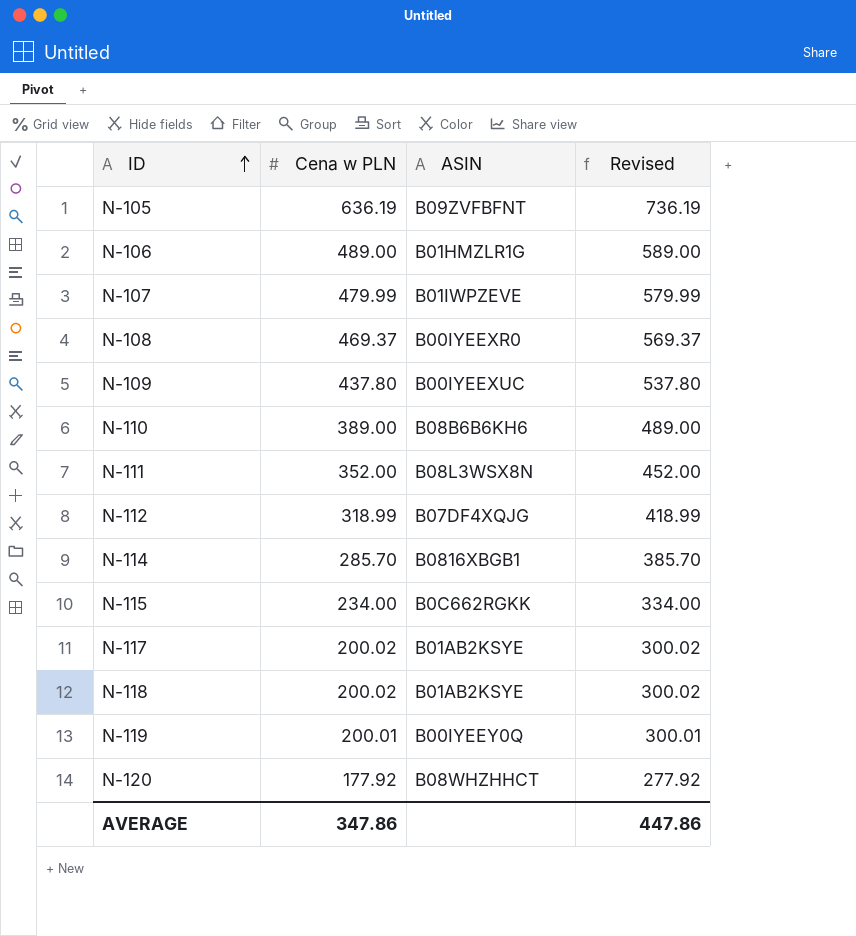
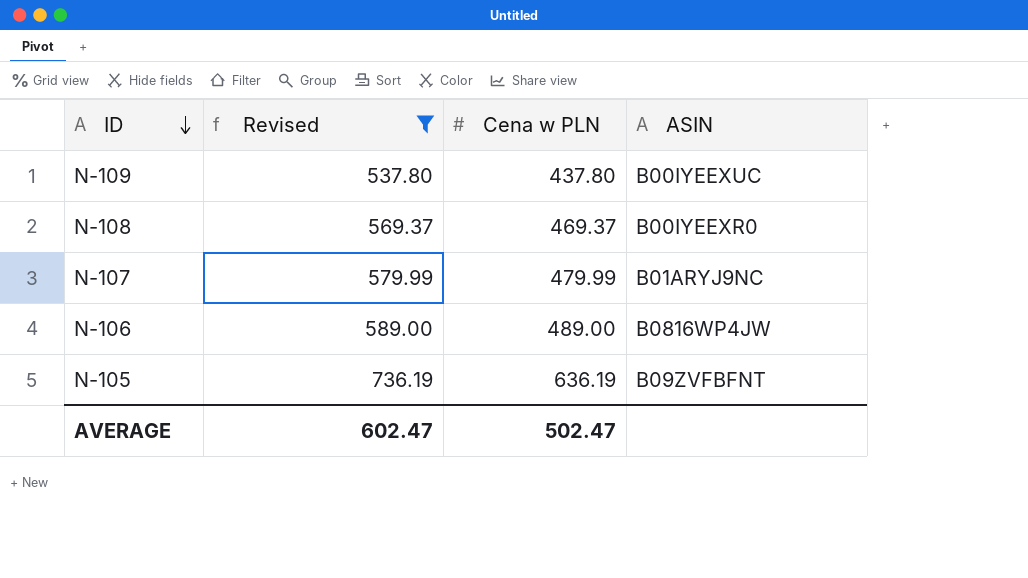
filter: none -> Revised >= 537.80
row order: ID ascending -> ID descending
column Revised | position: 4 -> 2
N-107 | ASIN: B01IWPZEVE -> B01ARYJ9NC
N-106 | ASIN: B01HMZLR1G -> B0816WP4JW
AVERAGE | Revised: 447.86 -> 602.47
AVERAGE | Cena w PLN: 347.86 -> 502.47

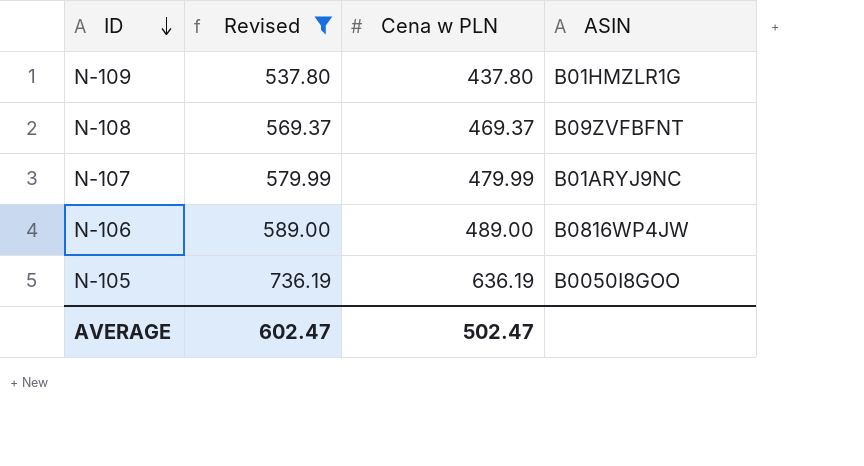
N-109 | ASIN: B00IYEEXUC -> B01HMZLR1G
N-108 | ASIN: B00IYEEXR0 -> B09ZVFBFNT
N-105 | ASIN: B09ZVFBFNT -> B0050I8GOO

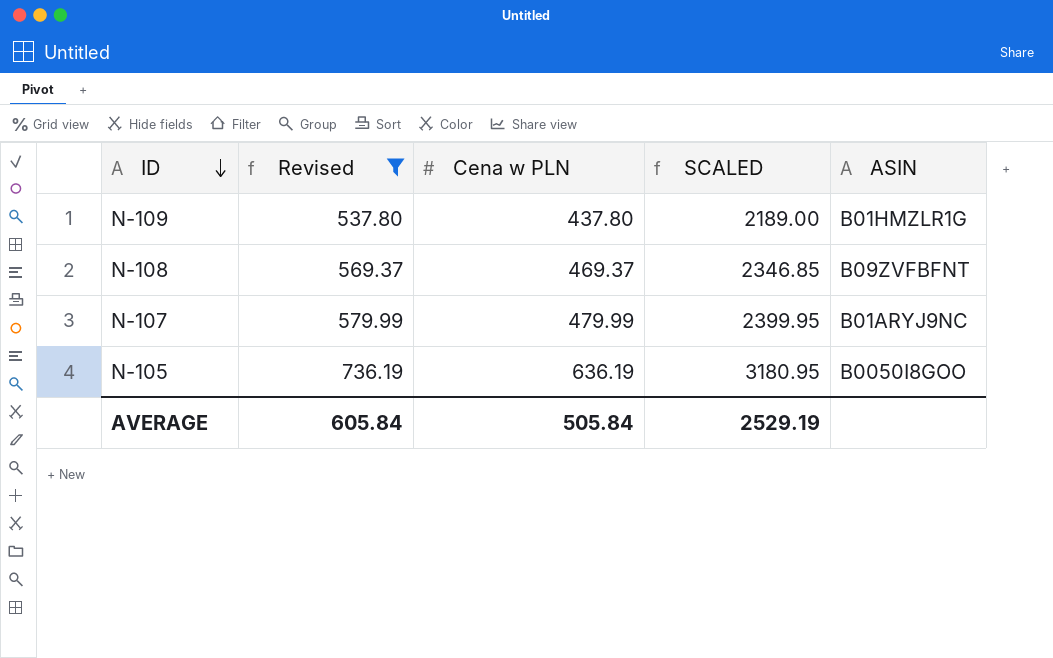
column SCALED | formula: none -> [Cena w PLN] * 5
row N-106: 589.00 | 489.00 | B0816WP4JW -> none
AVERAGE | Revised: 602.47 -> 605.84
AVERAGE | Cena w PLN: 502.47 -> 505.84

